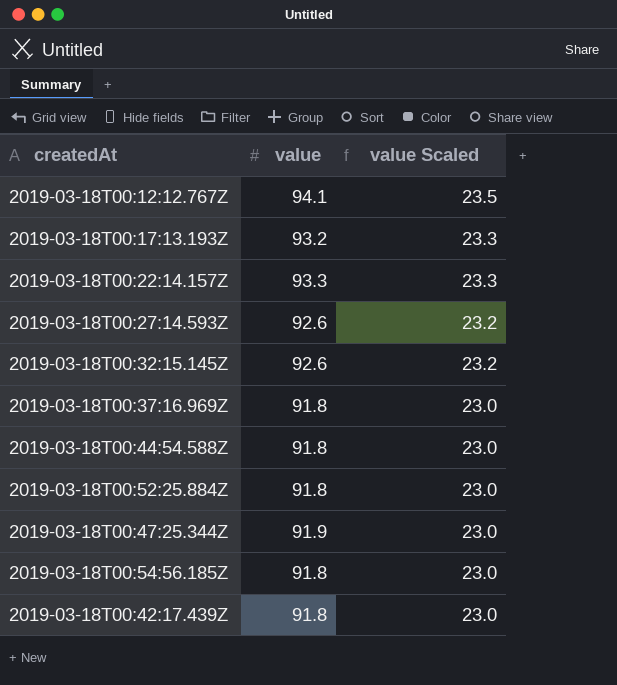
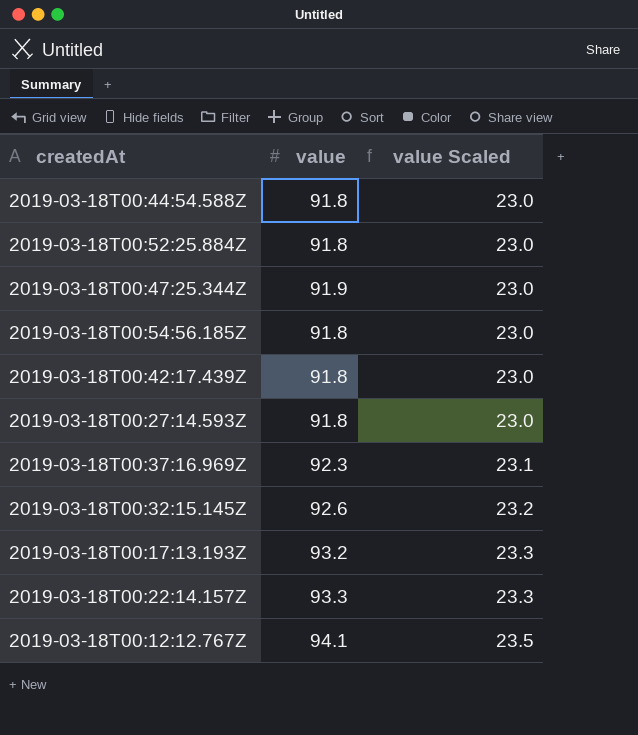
row order: value Scaled descending -> value Scaled ascending
2019-03-18T00:27:14.593Z | value: 92.6 -> 91.8
2019-03-18T00:27:14.593Z | value Scaled: 23.2 -> 23.0
2019-03-18T00:37:16.969Z | value: 91.8 -> 92.3
2019-03-18T00:37:16.969Z | value Scaled: 23.0 -> 23.1

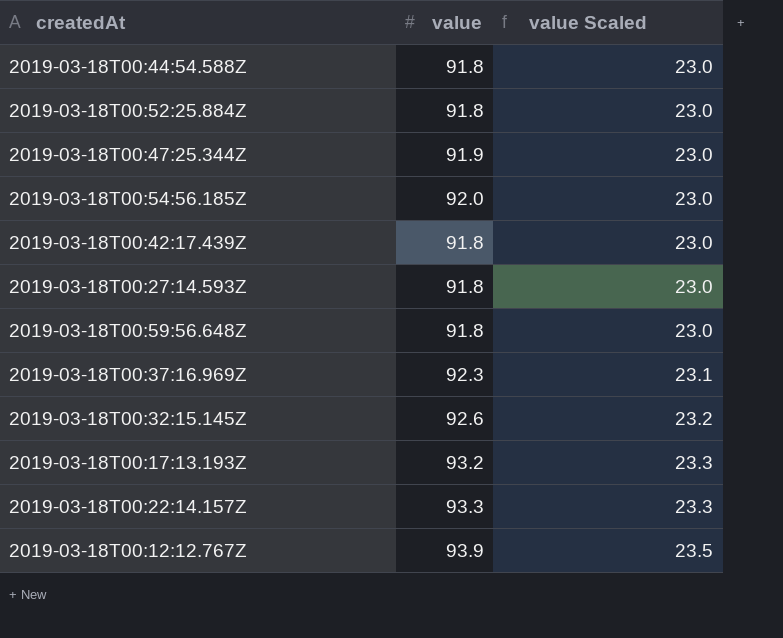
2019-03-18T00:54:56.185Z | value: 91.8 -> 92.0
row 2019-03-18T00:59:56.648Z: none -> 91.8 | 23.0
2019-03-18T00:12:12.767Z | value: 94.1 -> 93.9

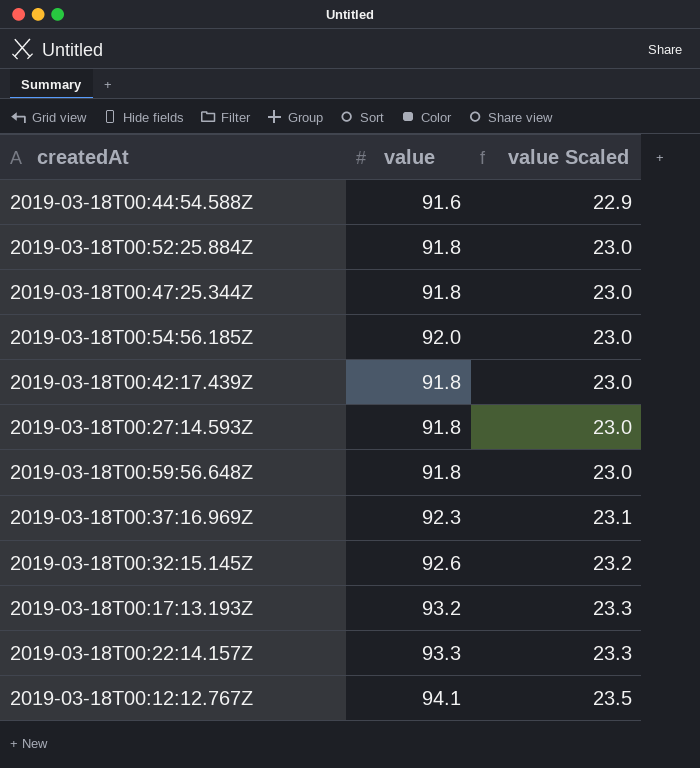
2019-03-18T00:44:54.588Z | value: 91.8 -> 91.6
2019-03-18T00:44:54.588Z | value Scaled: 23.0 -> 22.9
2019-03-18T00:47:25.344Z | value: 91.9 -> 91.8
2019-03-18T00:12:12.767Z | value: 93.9 -> 94.1

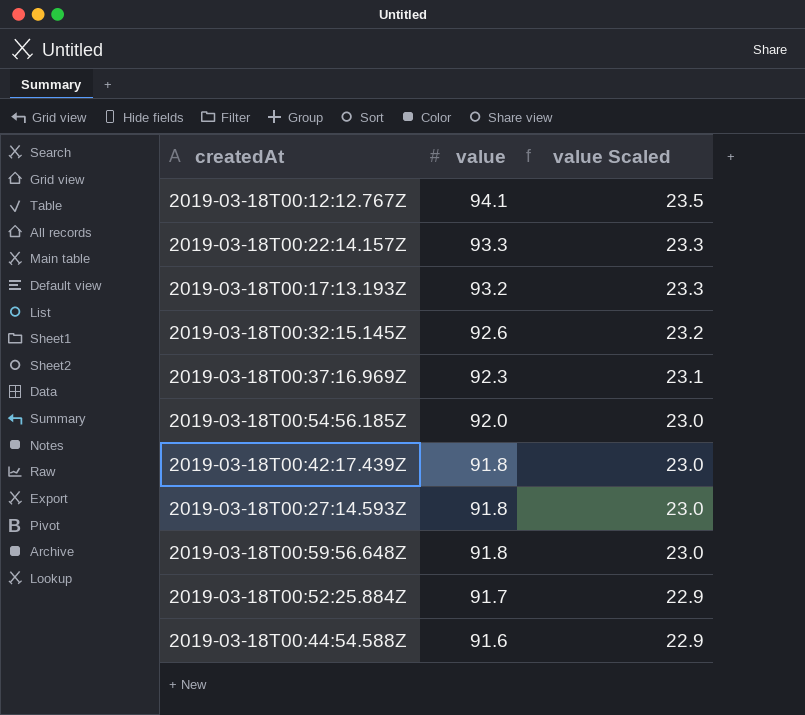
row order: value Scaled ascending -> value descending
row 2019-03-18T00:47:25.344Z: 91.8 | 23.0 -> none
2019-03-18T00:52:25.884Z | value: 91.8 -> 91.7
2019-03-18T00:52:25.884Z | value Scaled: 23.0 -> 22.9

